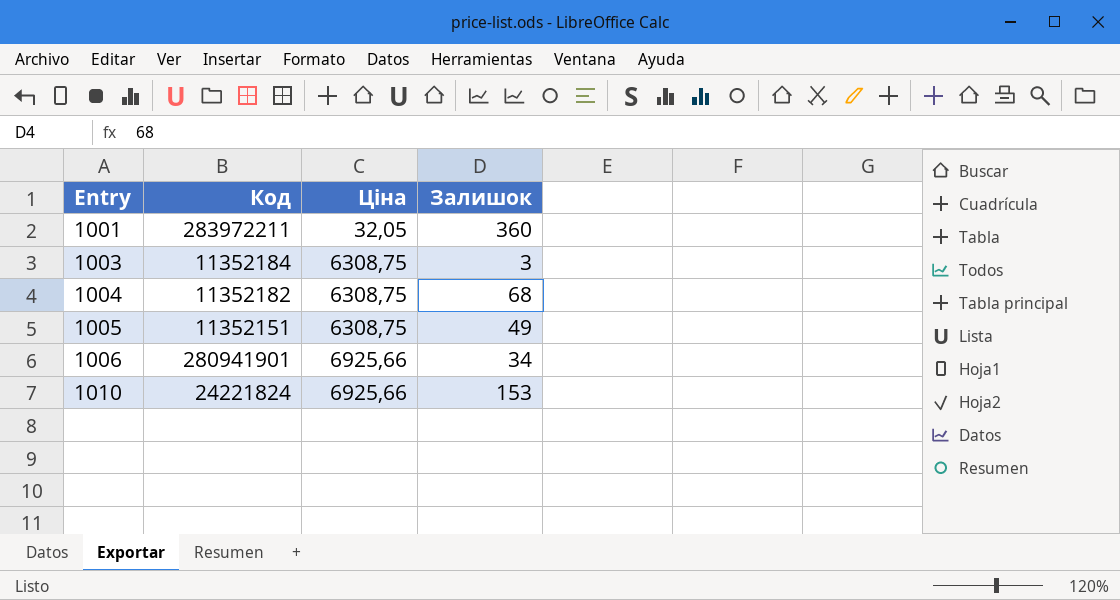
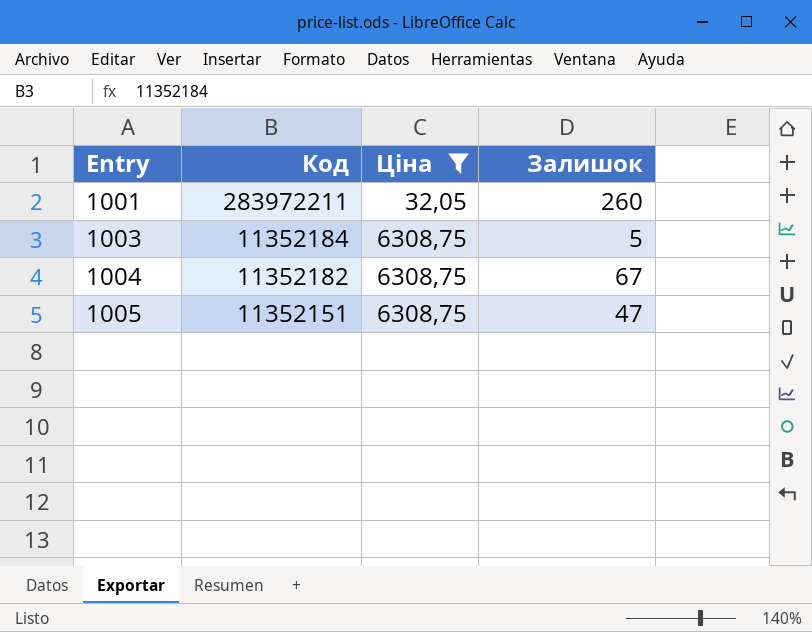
filter: none -> Ціна != 6925,66
1001 | Залишок: 360 -> 260
1003 | Залишок: 3 -> 5
1004 | Залишок: 68 -> 67
1005 | Залишок: 49 -> 47

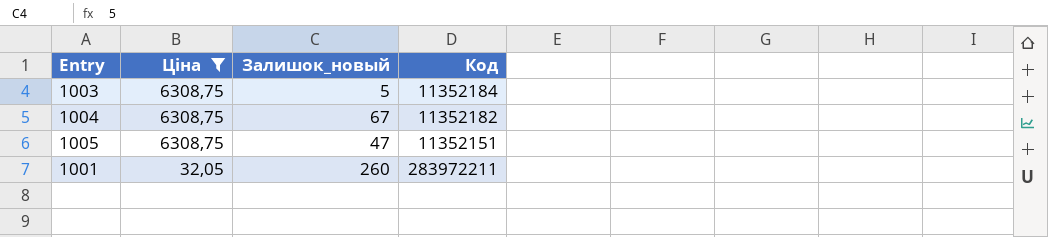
row order: Entry ascending -> Ціна descending
column name: Залишок -> Залишок_новый
column Код | position: 2 -> 4

